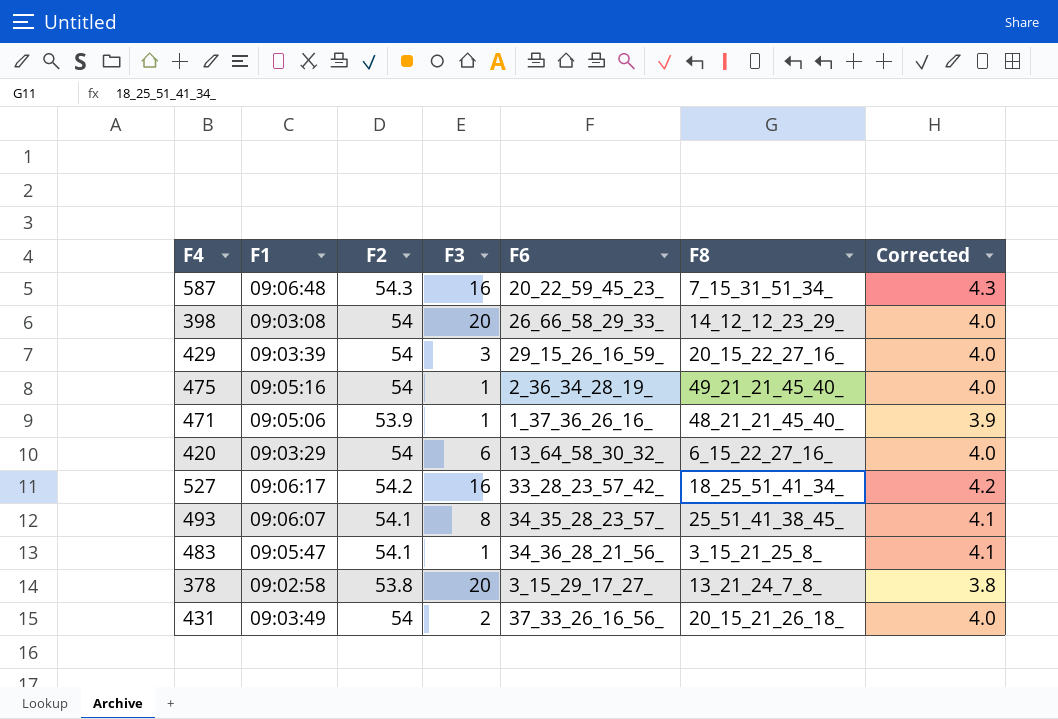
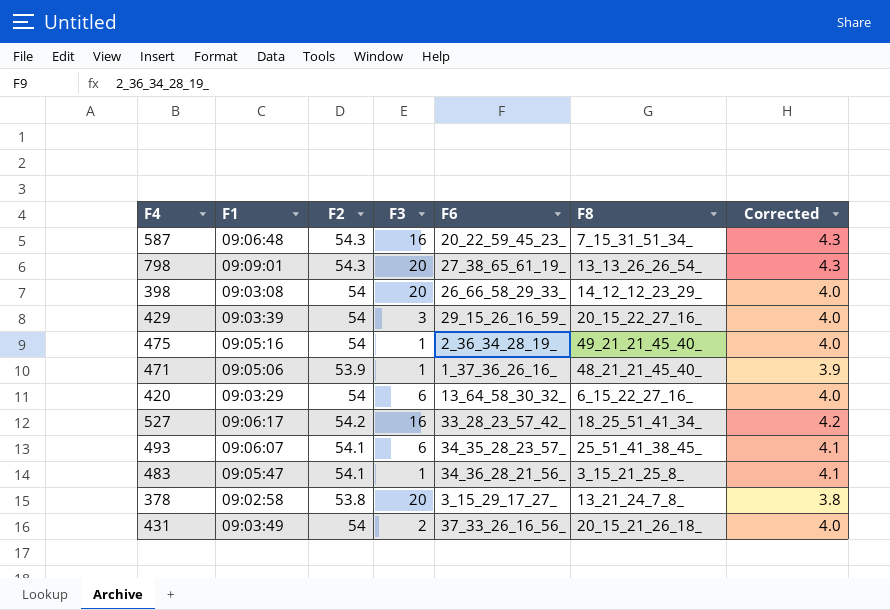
row 798: none -> 09:09:01 | 54.3 | 20 | 27_38_65_61_19_ | 13_13_26_26_54_ | 4.3
493 | F3: 8 -> 6

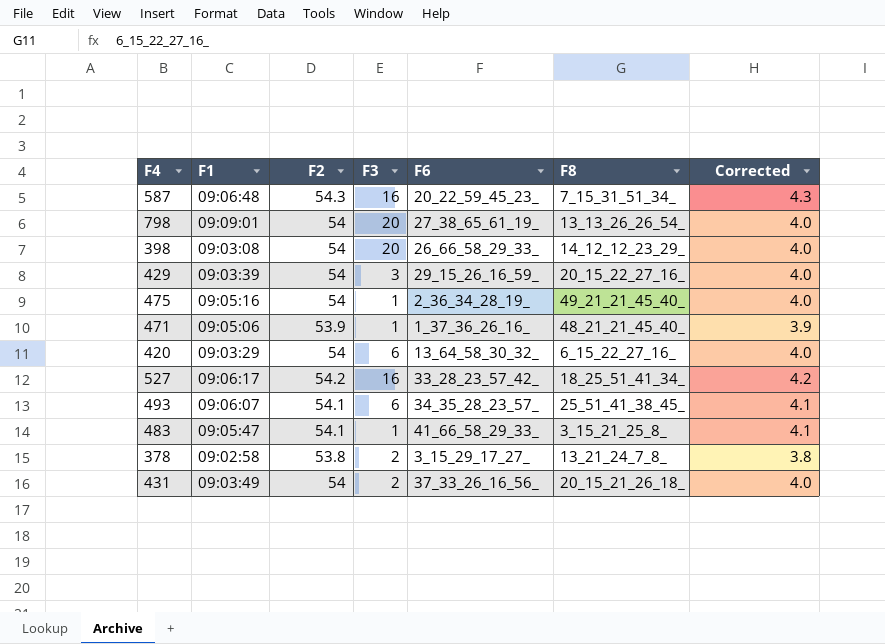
798 | F2: 54.3 -> 54
798 | Corrected: 4.3 -> 4.0
483 | F6: 34_36_28_21_56_ -> 41_66_58_29_33_
378 | F3: 20 -> 2

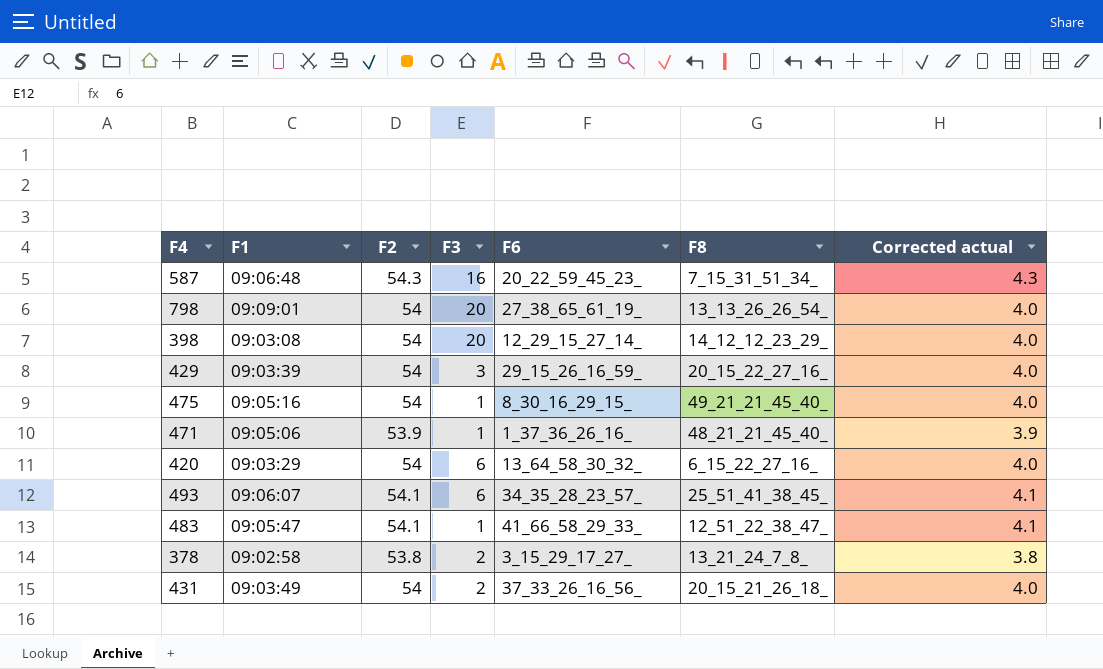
column name: Corrected -> Corrected actual
row 527: 09:06:17 | 54.2 | 16 | 33_28_23_57_42_ | 18_25_51_41_34_ | 4.2 -> none
398 | F6: 26_66_58_29_33_ -> 12_29_15_27_14_
475 | F6: 2_36_34_28_19_ -> 8_30_16_29_15_
483 | F8: 3_15_21_25_8_ -> 12_51_22_38_47_

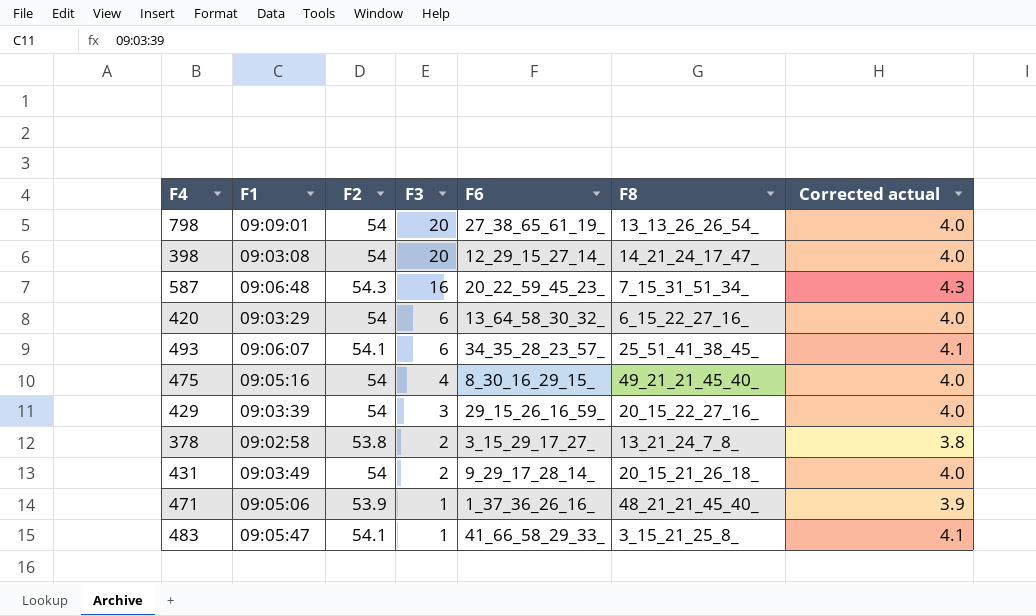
row order: none -> F3 descending
398 | F8: 14_12_12_23_29_ -> 14_21_24_17_47_
475 | F3: 1 -> 4
431 | F6: 37_33_26_16_56_ -> 9_29_17_28_14_
483 | F8: 12_51_22_38_47_ -> 3_15_21_25_8_

